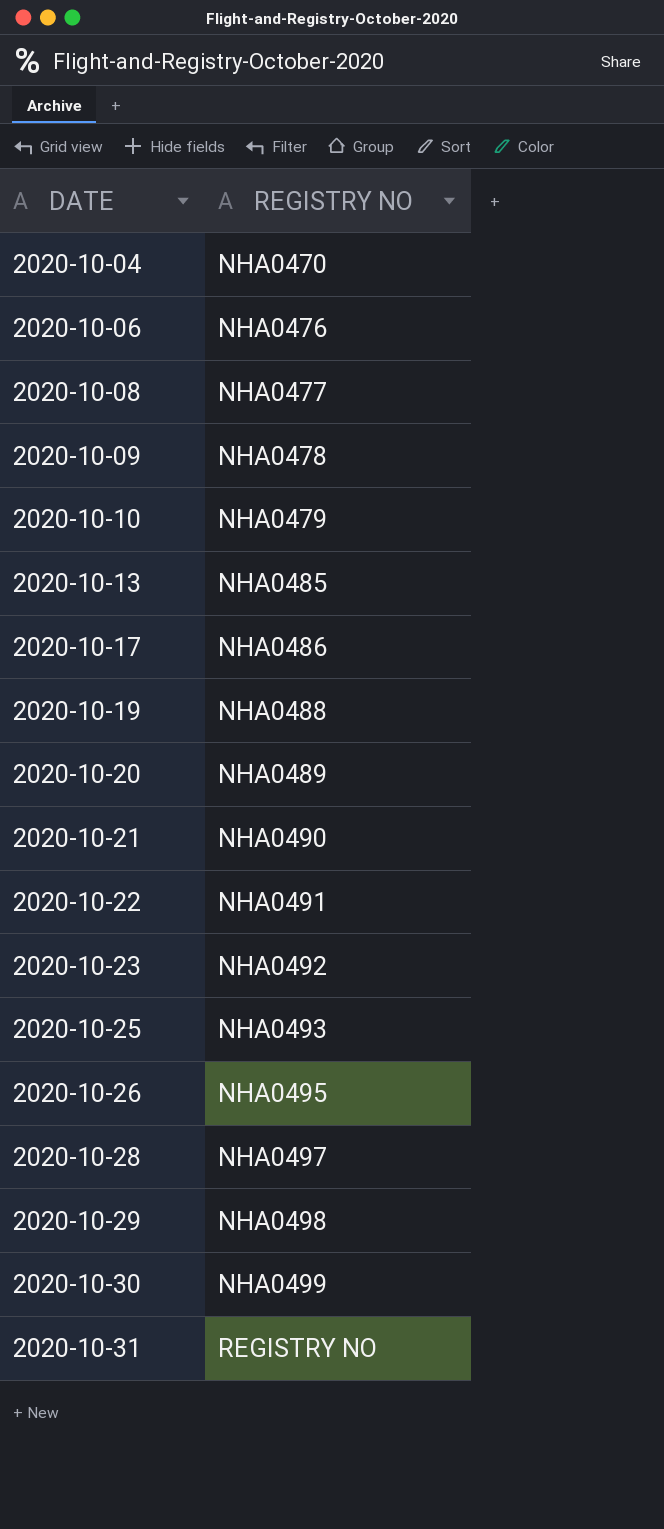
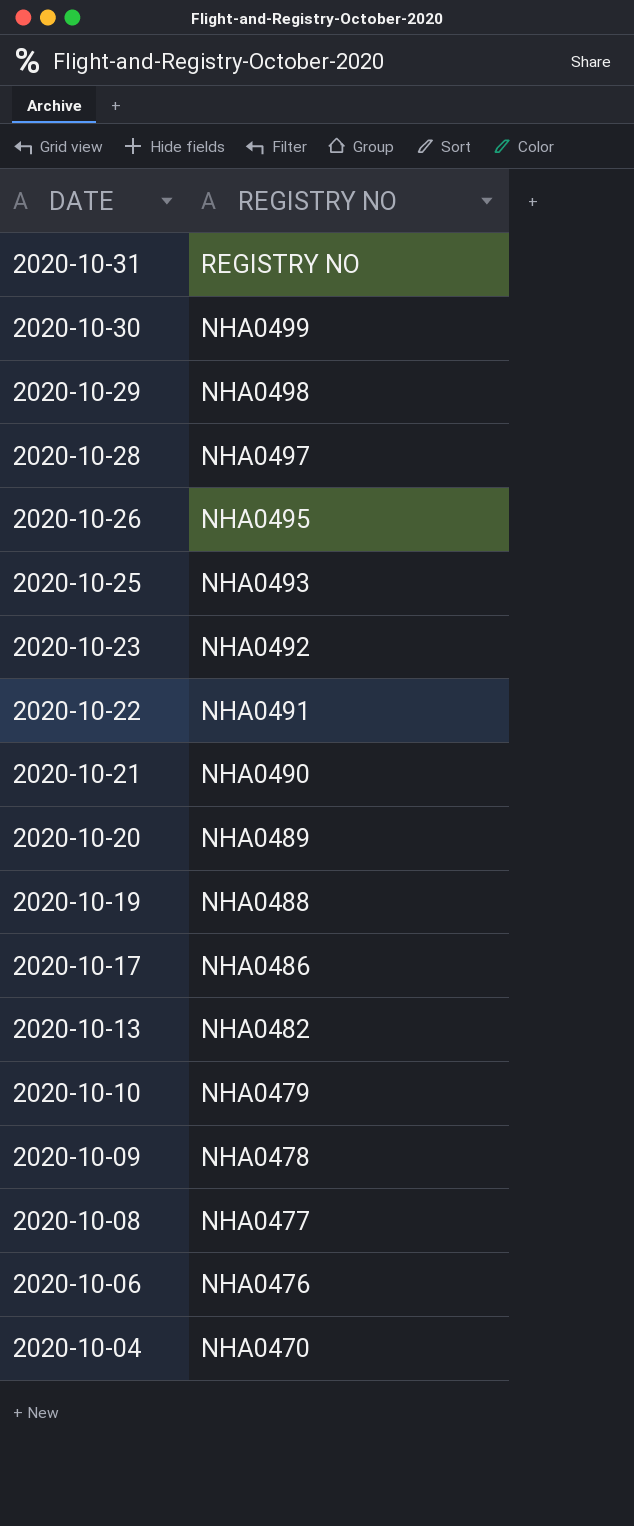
row order: DATE ascending -> DATE descending
2020-10-13 | REGISTRY NO: NHA0485 -> NHA0482

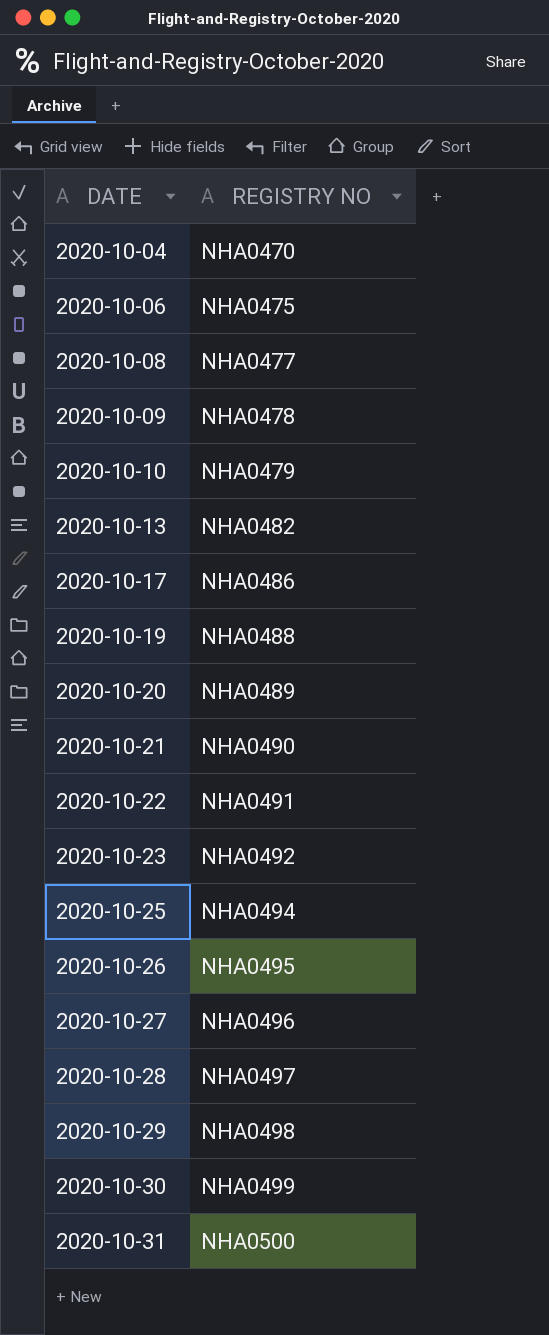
row order: DATE descending -> DATE ascending
2020-10-06 | REGISTRY NO: NHA0476 -> NHA0475
2020-10-25 | REGISTRY NO: NHA0493 -> NHA0494
row 2020-10-27: none -> NHA0496
2020-10-31 | REGISTRY NO: REGISTRY NO -> NHA0500

